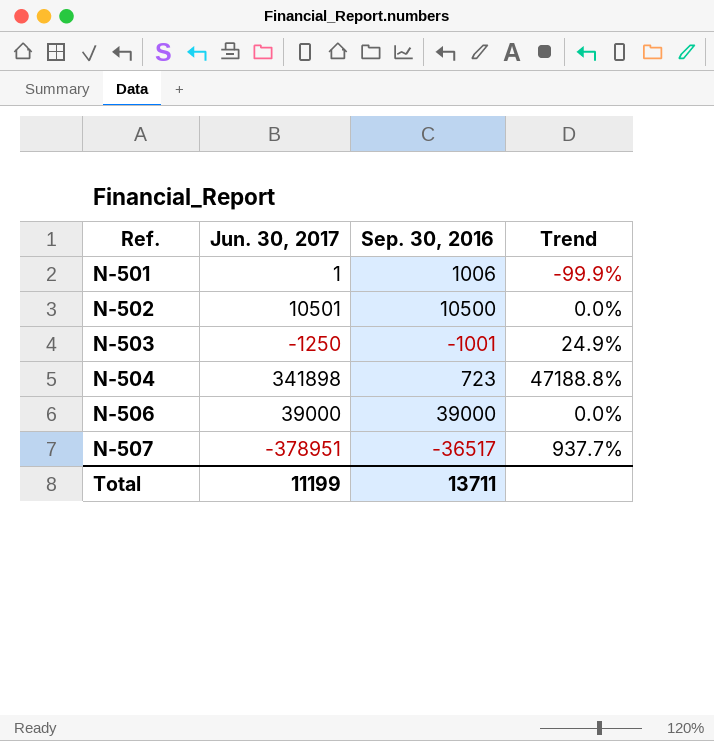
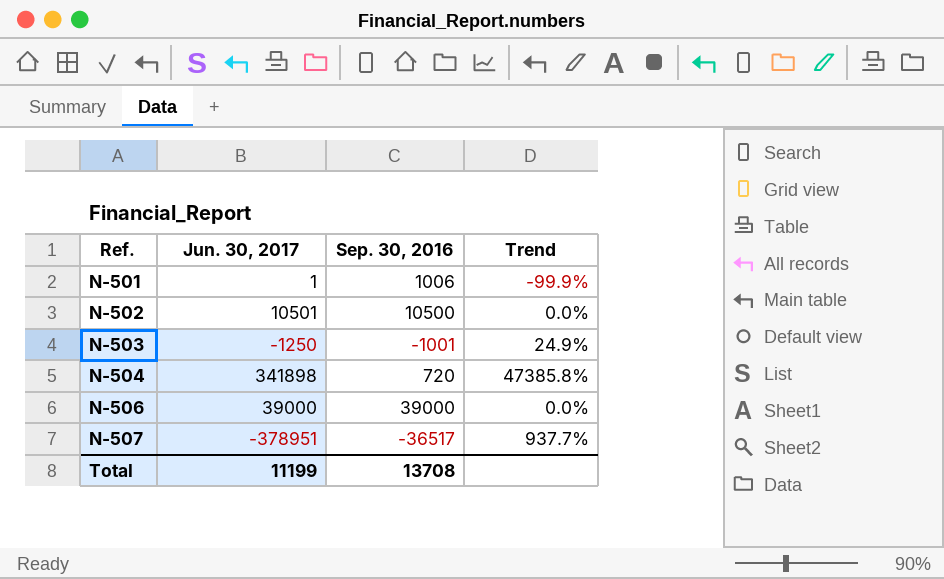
N-504 | Sep. 30, 2016: 723 -> 720
N-504 | Trend: 47188.8% -> 47385.8%
Total | Sep. 30, 2016: 13711 -> 13708

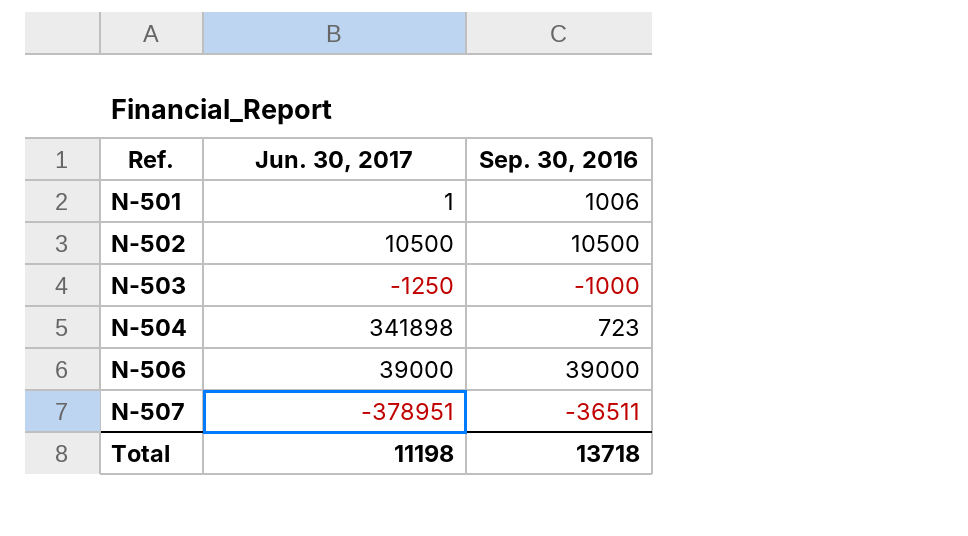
column Trend | formula: ([Jun. 30, 2017] - [Sep. 30, 2016]) / [Sep. 30, 2016] -> none
N-502 | Jun. 30, 2017: 10501 -> 10500
N-503 | Sep. 30, 2016: -1001 -> -1000
N-504 | Sep. 30, 2016: 720 -> 723
N-507 | Sep. 30, 2016: -36517 -> -36511
Total | Jun. 30, 2017: 11199 -> 11198
Total | Sep. 30, 2016: 13708 -> 13718

